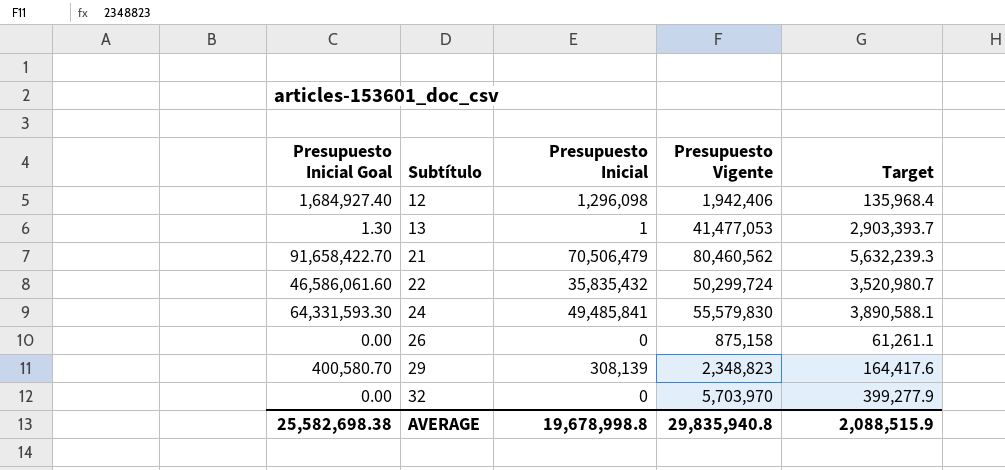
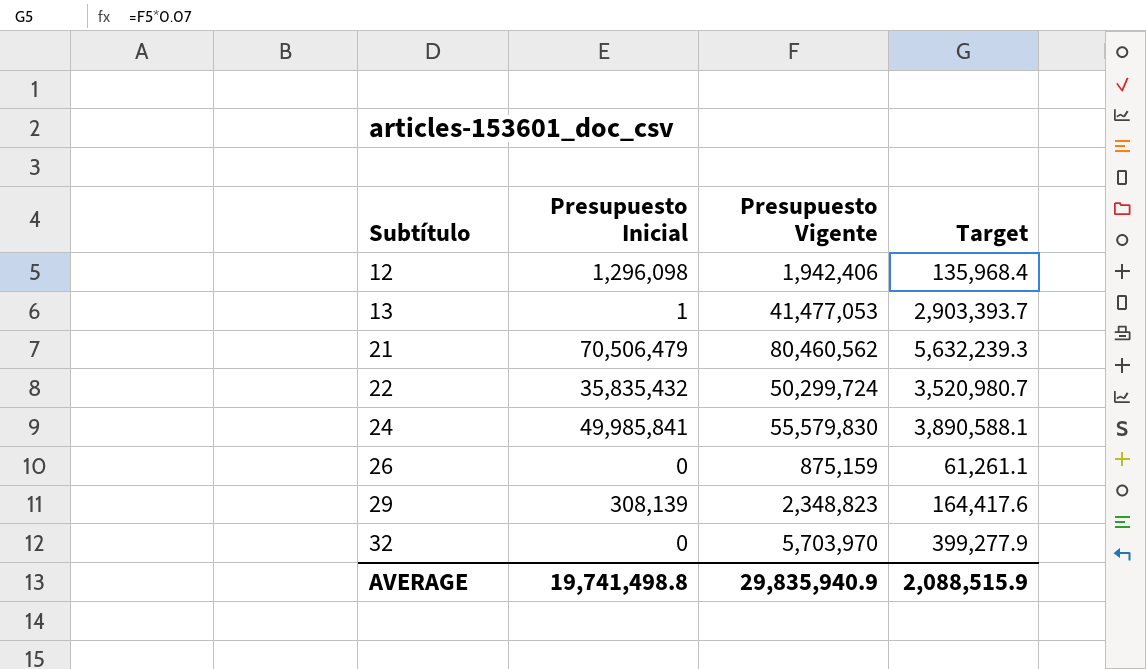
column Presupuesto Inicial Goal | formula: [Presupuesto Inicial] * 1.3 -> none
24 | Presupuesto Inicial: 49,485,841 -> 49,985,841
26 | Presupuesto Vigente: 875,158 -> 875,159
AVERAGE | Presupuesto Inicial: 19,678,998.8 -> 19,741,498.8
AVERAGE | Presupuesto Vigente: 29,835,940.8 -> 29,835,940.9

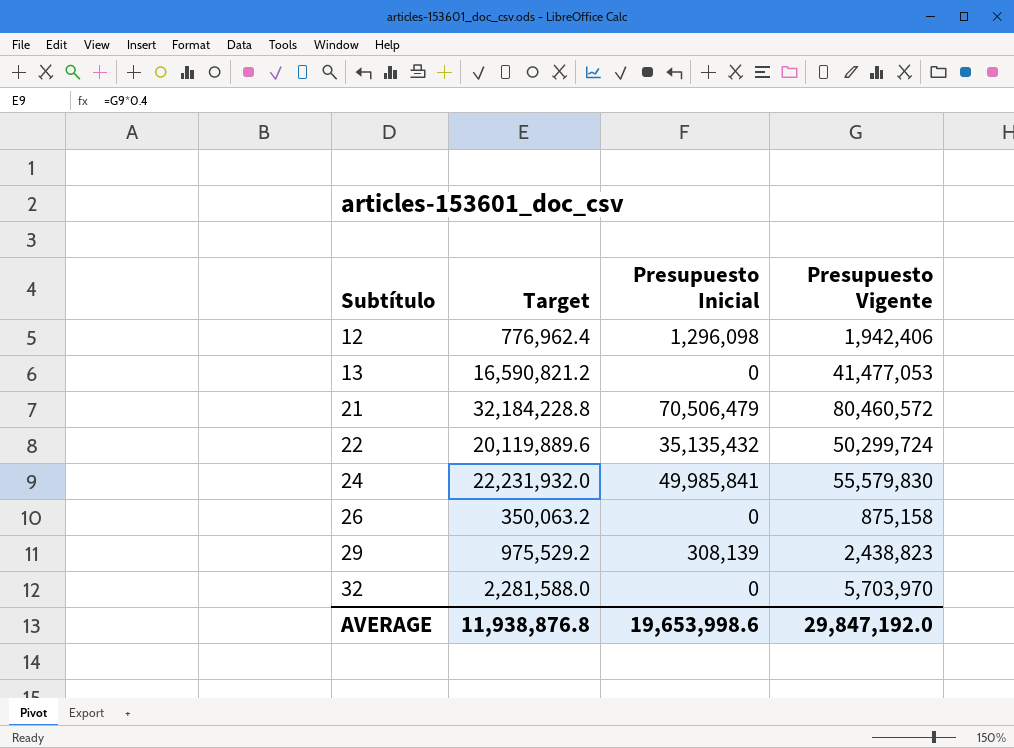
column Target | formula: [Presupuesto Vigente] * 0.07 -> [Presupuesto Vigente] * 0.4
column Target | position: 4 -> 2
13 | Presupuesto Inicial: 1 -> 0
21 | Presupuesto Vigente: 80,460,562 -> 80,460,572
22 | Presupuesto Inicial: 35,835,432 -> 35,135,432
26 | Presupuesto Vigente: 875,159 -> 875,158
29 | Presupuesto Vigente: 2,348,823 -> 2,438,823
AVERAGE | Target: 2,088,515.9 -> 11,938,876.8
AVERAGE | Presupuesto Inicial: 19,741,498.8 -> 19,653,998.6
AVERAGE | Presupuesto Vigente: 29,835,940.9 -> 29,847,192.0

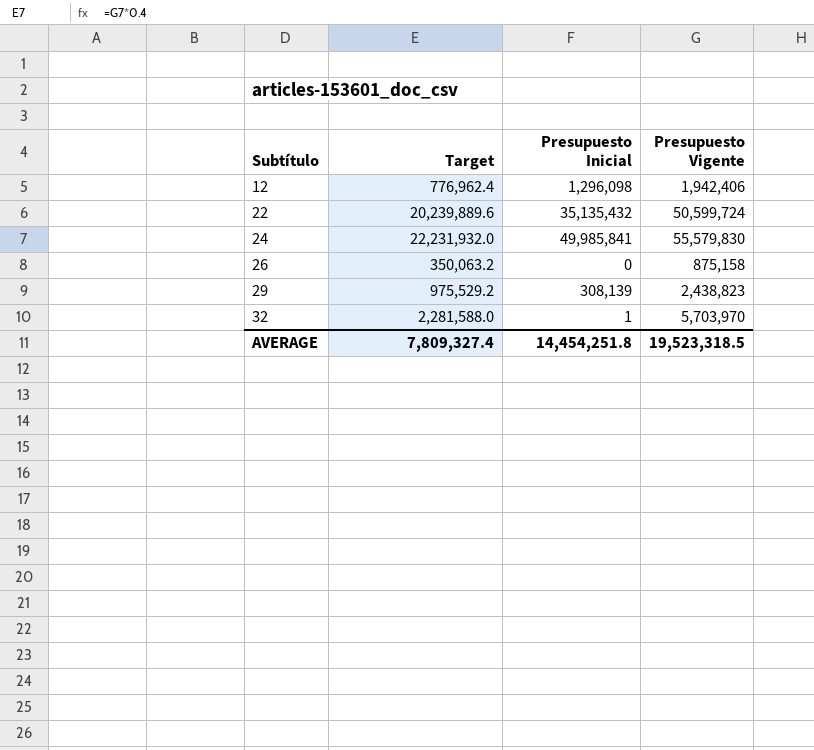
row 13: 16,590,821.2 | 0 | 41,477,053 -> none
row 21: 32,184,228.8 | 70,506,479 | 80,460,572 -> none
22 | Target: 20,119,889.6 -> 20,239,889.6
22 | Presupuesto Vigente: 50,299,724 -> 50,599,724
32 | Presupuesto Inicial: 0 -> 1
AVERAGE | Target: 11,938,876.8 -> 7,809,327.4
AVERAGE | Presupuesto Inicial: 19,653,998.6 -> 14,454,251.8
AVERAGE | Presupuesto Vigente: 29,847,192.0 -> 19,523,318.5

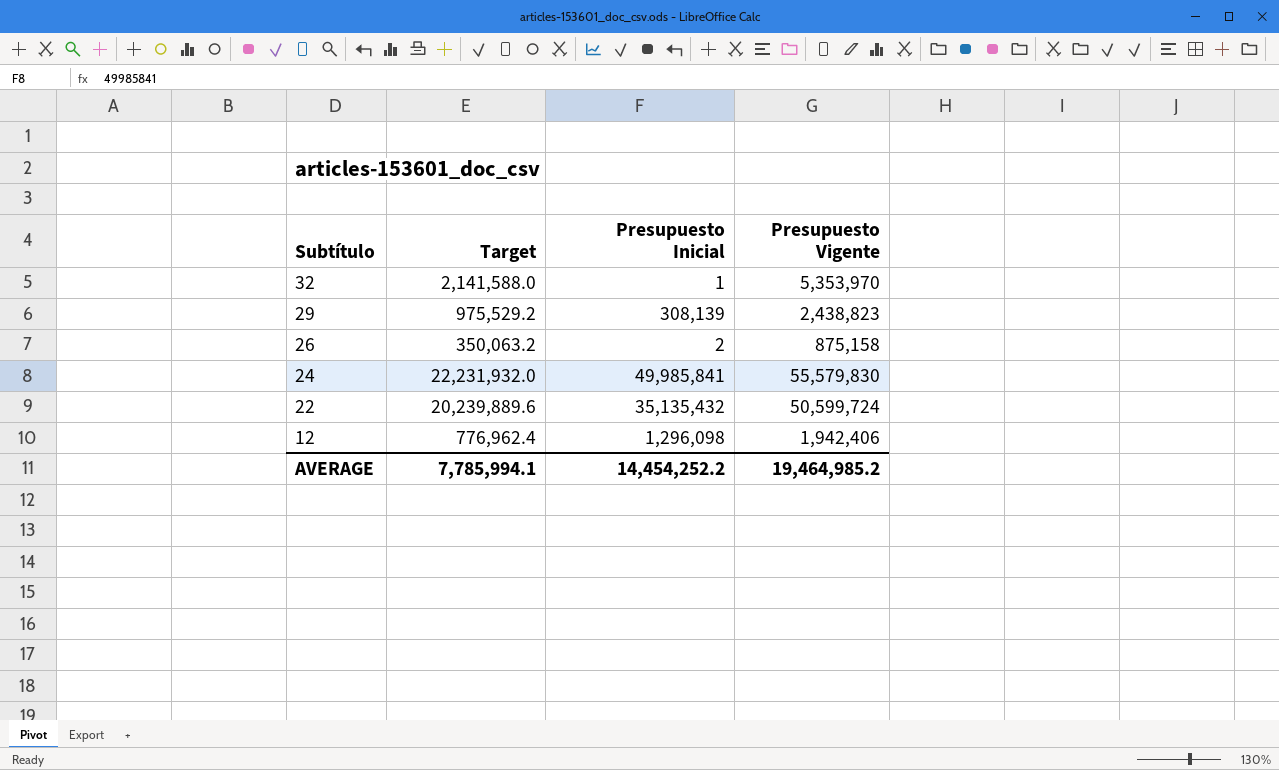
row order: Subtítulo ascending -> Subtítulo descending
32 | Target: 2,281,588.0 -> 2,141,588.0
32 | Presupuesto Vigente: 5,703,970 -> 5,353,970
26 | Presupuesto Inicial: 0 -> 2
AVERAGE | Target: 7,809,327.4 -> 7,785,994.1
AVERAGE | Presupuesto Inicial: 14,454,251.8 -> 14,454,252.2
AVERAGE | Presupuesto Vigente: 19,523,318.5 -> 19,464,985.2

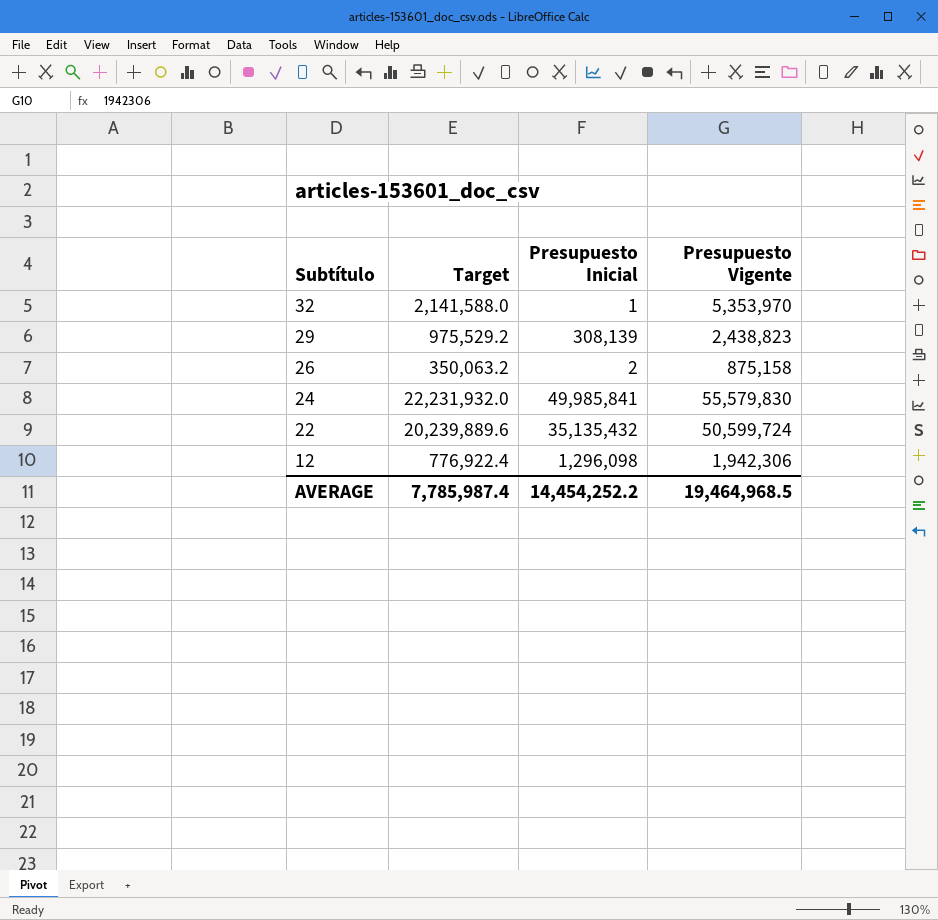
12 | Target: 776,962.4 -> 776,922.4
12 | Presupuesto Vigente: 1,942,406 -> 1,942,306
AVERAGE | Target: 7,785,994.1 -> 7,785,987.4
AVERAGE | Presupuesto Vigente: 19,464,985.2 -> 19,464,968.5

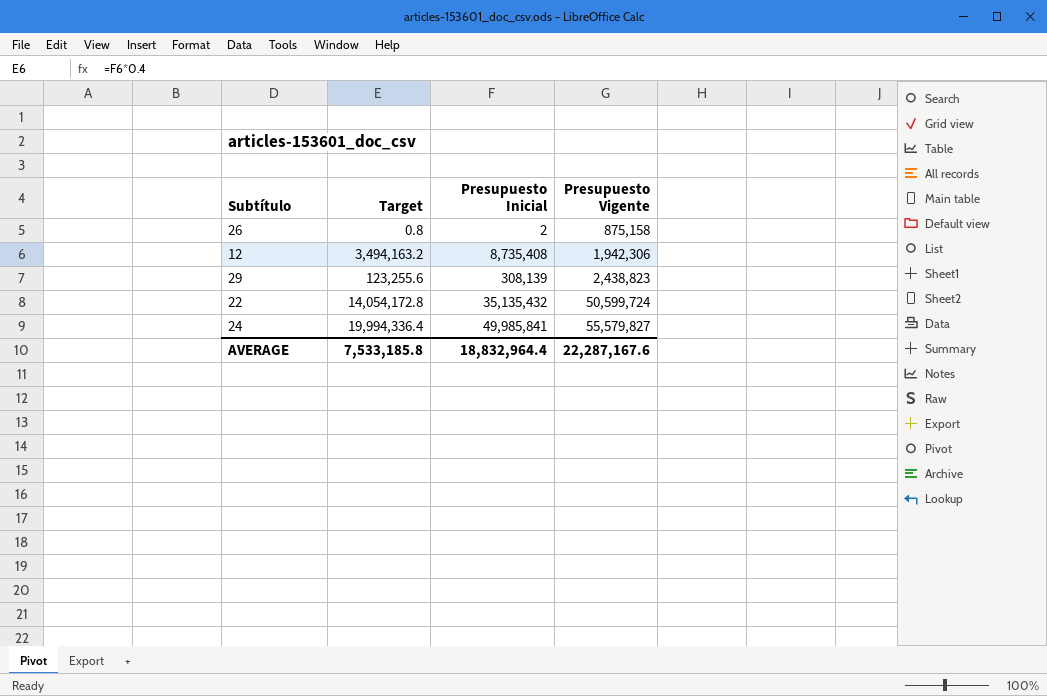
row order: Subtítulo descending -> Presupuesto Vigente ascending
column Target | formula: [Presupuesto Vigente] * 0.4 -> [Presupuesto Inicial] * 0.4
row 32: 2,141,588.0 | 1 | 5,353,970 -> none
12 | Presupuesto Inicial: 1,296,098 -> 8,735,408
24 | Presupuesto Vigente: 55,579,830 -> 55,579,827
AVERAGE | Target: 7,785,987.4 -> 7,533,185.8
AVERAGE | Presupuesto Inicial: 14,454,252.2 -> 18,832,964.4
AVERAGE | Presupuesto Vigente: 19,464,968.5 -> 22,287,167.6

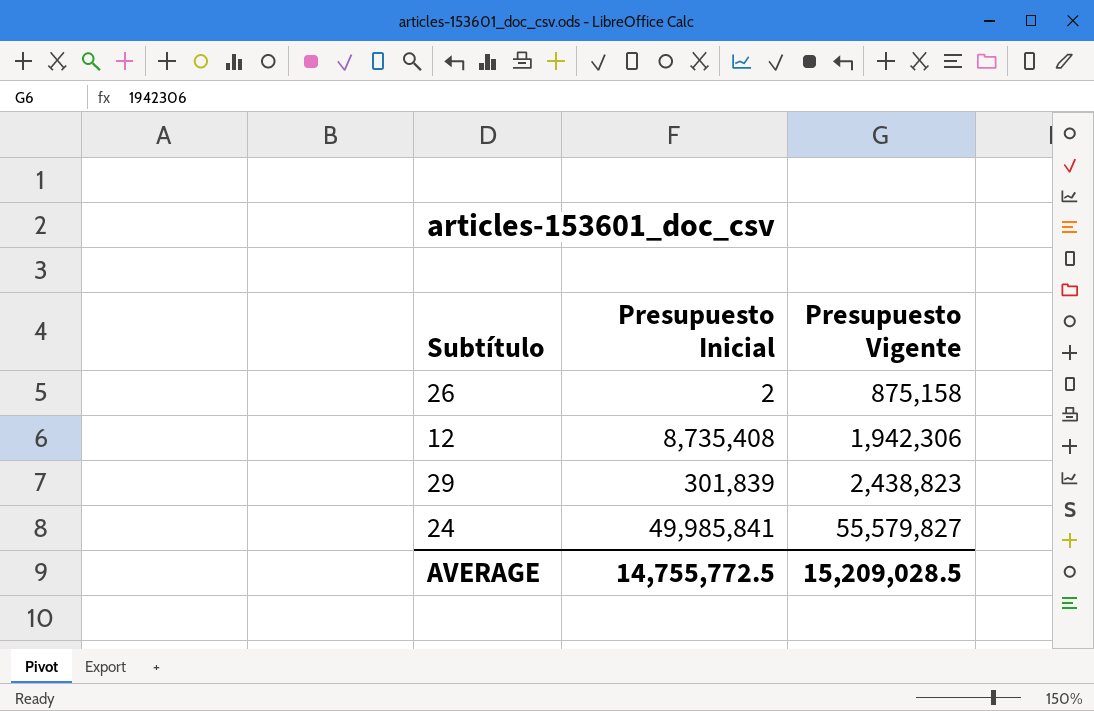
column Target | formula: [Presupuesto Inicial] * 0.4 -> none
row 22: 14,054,172.8 | 35,135,432 | 50,599,724 -> none
29 | Presupuesto Inicial: 308,139 -> 301,839
AVERAGE | Presupuesto Inicial: 18,832,964.4 -> 14,755,772.5
AVERAGE | Presupuesto Vigente: 22,287,167.6 -> 15,209,028.5

